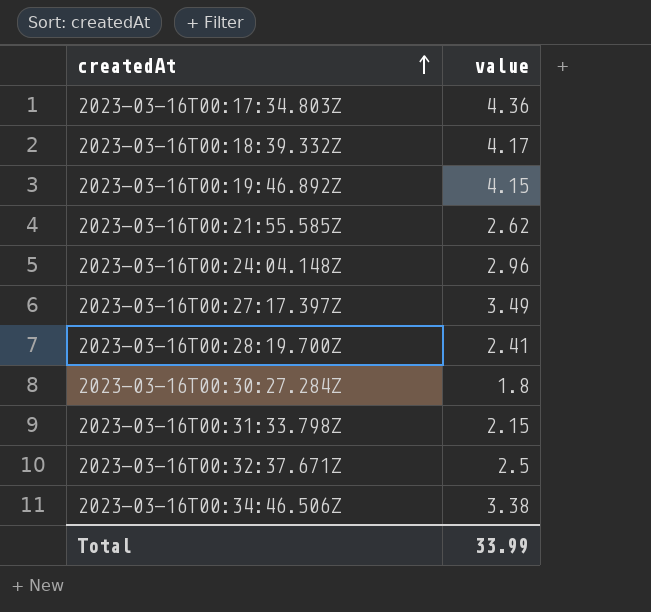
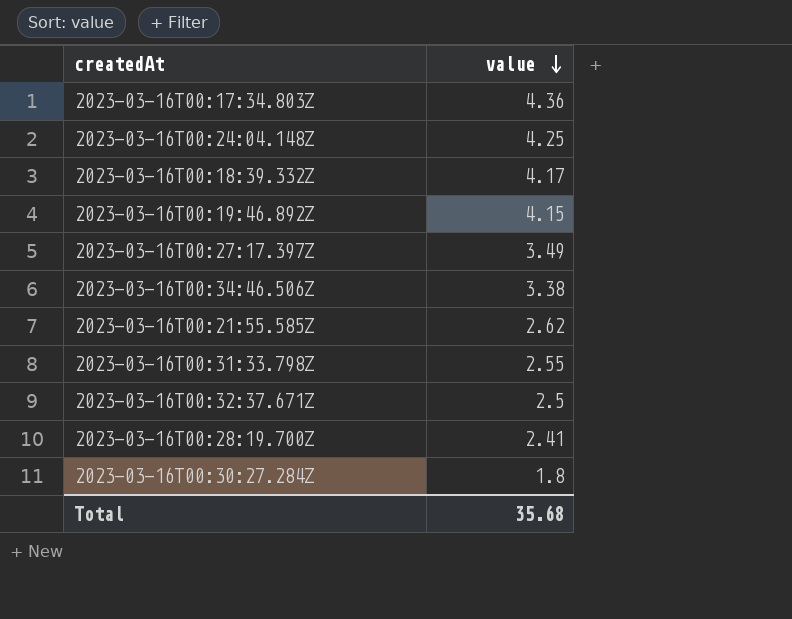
row order: createdAt ascending -> value descending
2023-03-16T00:24:04.148Z | value: 2.96 -> 4.25
2023-03-16T00:31:33.798Z | value: 2.15 -> 2.55
Total | value: 33.99 -> 35.68

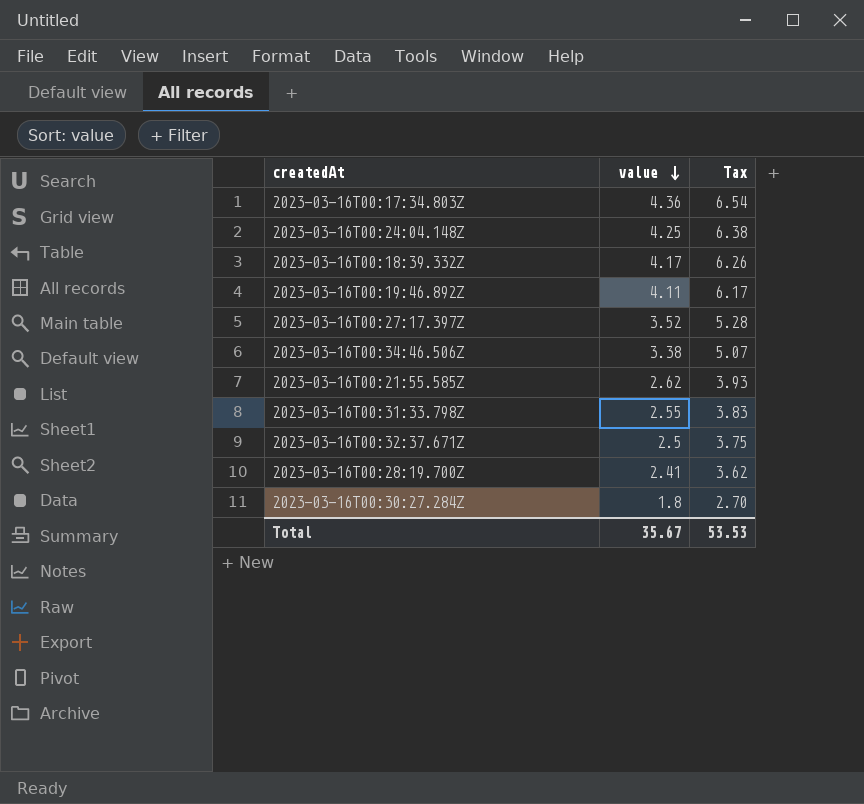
column Tax | formula: none -> [value] * 1.5
2023-03-16T00:19:46.892Z | value: 4.15 -> 4.11
2023-03-16T00:27:17.397Z | value: 3.49 -> 3.52
Total | value: 35.68 -> 35.67

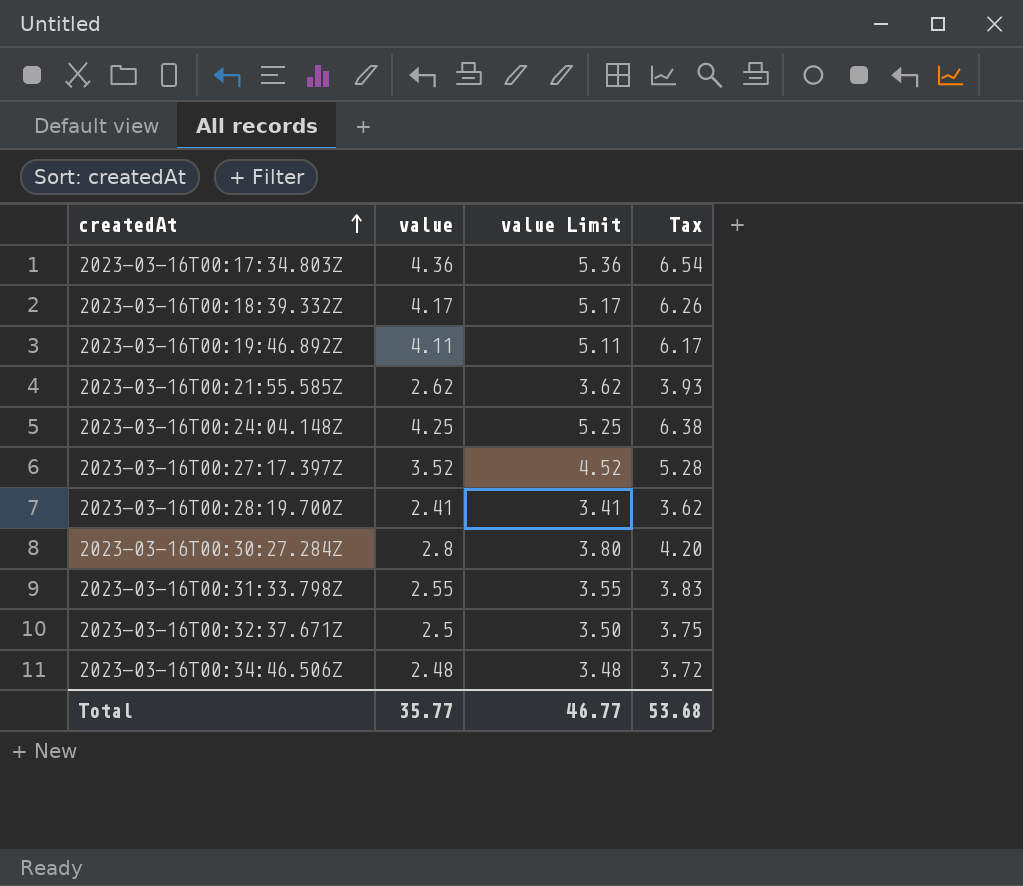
row order: value descending -> createdAt ascending
column value Limit | formula: none -> [value] + 1
2023-03-16T00:30:27.284Z | value: 1.8 -> 2.8
2023-03-16T00:30:27.284Z | Tax: 2.70 -> 4.20
2023-03-16T00:34:46.506Z | value: 3.38 -> 2.48
2023-03-16T00:34:46.506Z | Tax: 5.07 -> 3.72
Total | value: 35.67 -> 35.77
Total | Tax: 53.53 -> 53.68

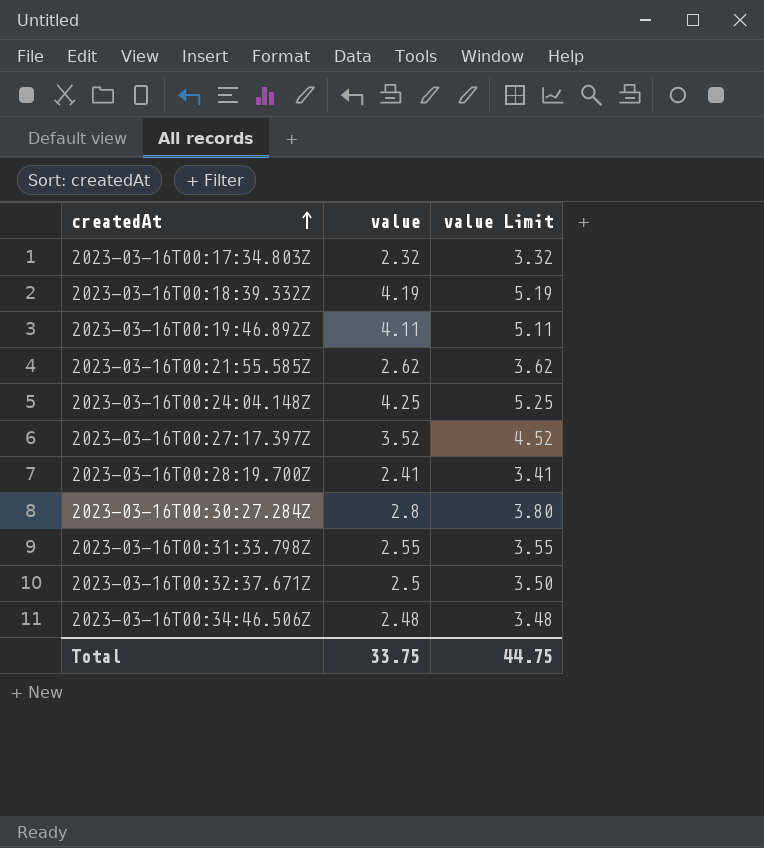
column Tax | formula: [value] * 1.5 -> none
2023-03-16T00:17:34.803Z | value: 4.36 -> 2.32
2023-03-16T00:17:34.803Z | value Limit: 5.36 -> 3.32
2023-03-16T00:18:39.332Z | value: 4.17 -> 4.19
2023-03-16T00:18:39.332Z | value Limit: 5.17 -> 5.19
Total | value: 35.77 -> 33.75
Total | value Limit: 46.77 -> 44.75

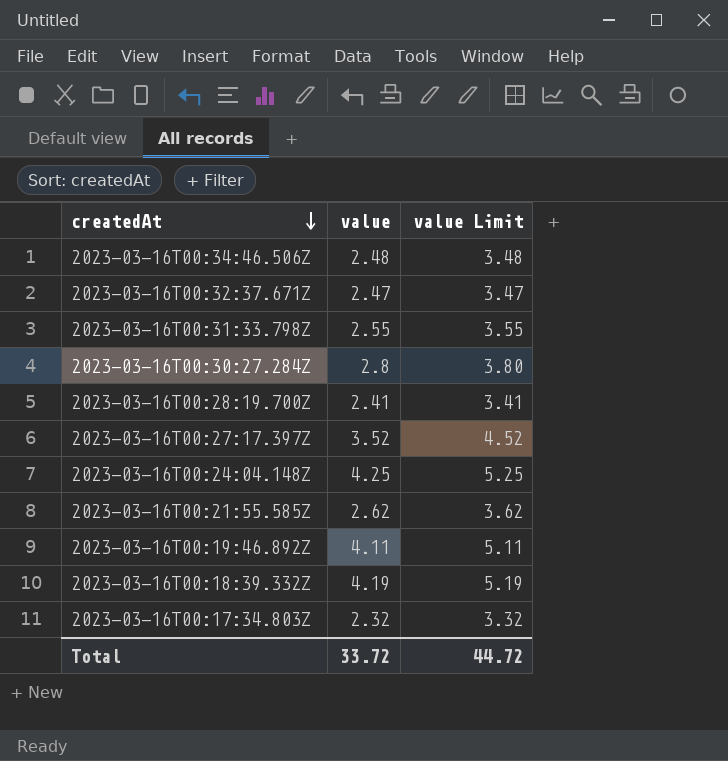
row order: createdAt ascending -> createdAt descending
2023-03-16T00:32:37.671Z | value: 2.5 -> 2.47
2023-03-16T00:32:37.671Z | value Limit: 3.50 -> 3.47
Total | value: 33.75 -> 33.72
Total | value Limit: 44.75 -> 44.72

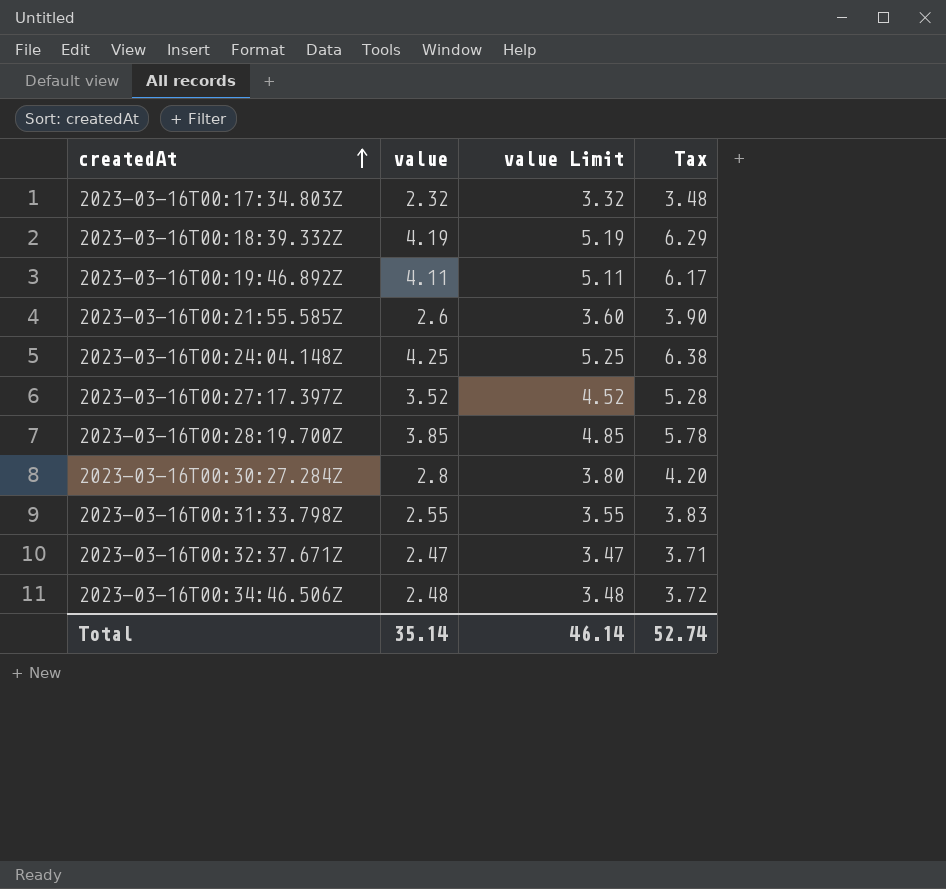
row order: createdAt descending -> createdAt ascending
column Tax | formula: none -> [value] * 1.5
2023-03-16T00:21:55.585Z | value: 2.62 -> 2.6
2023-03-16T00:21:55.585Z | value Limit: 3.62 -> 3.60
2023-03-16T00:28:19.700Z | value: 2.41 -> 3.85
2023-03-16T00:28:19.700Z | value Limit: 3.41 -> 4.85
Total | value: 33.72 -> 35.14
Total | value Limit: 44.72 -> 46.14

